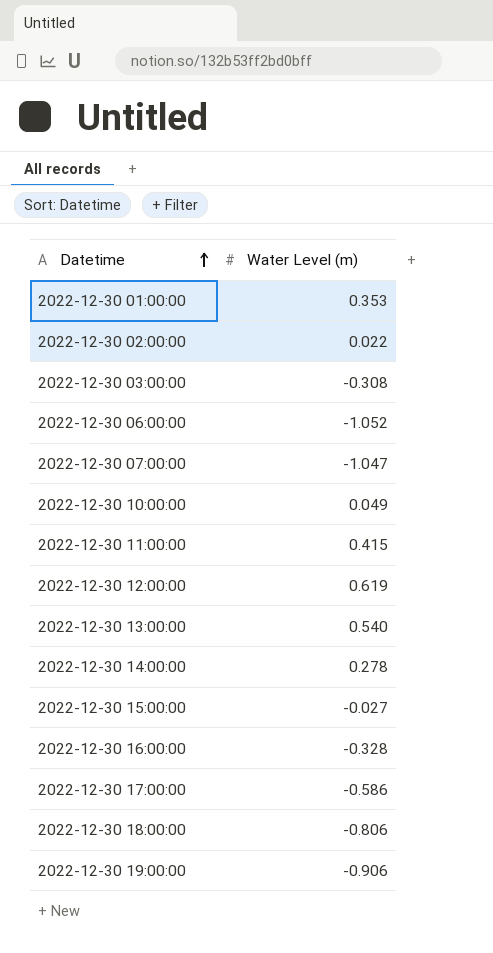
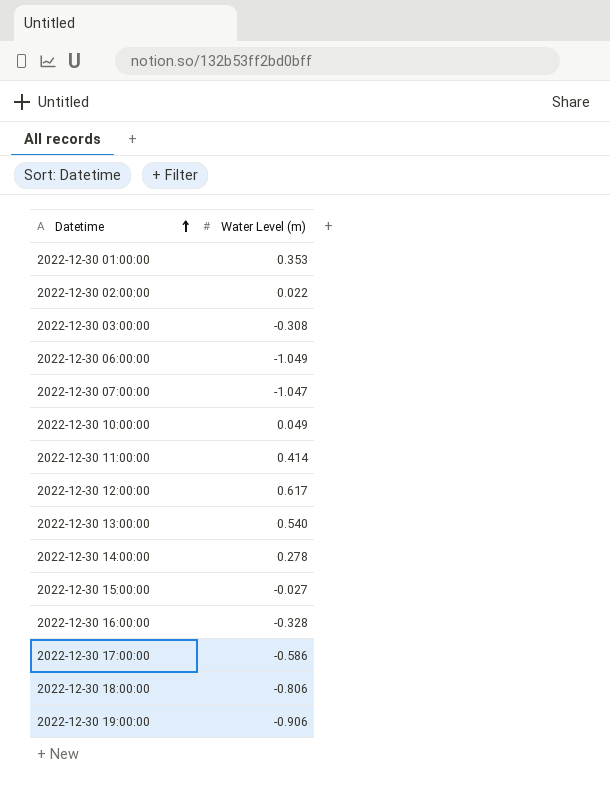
2022-12-30 06:00:00 | Water Level (m): -1.052 -> -1.049
2022-12-30 11:00:00 | Water Level (m): 0.415 -> 0.414
2022-12-30 12:00:00 | Water Level (m): 0.619 -> 0.617

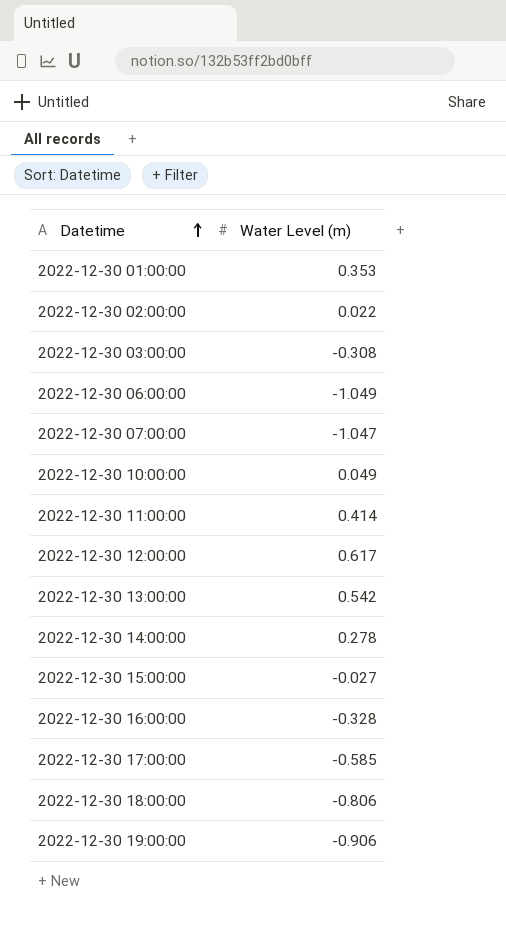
2022-12-30 13:00:00 | Water Level (m): 0.540 -> 0.542
2022-12-30 17:00:00 | Water Level (m): -0.586 -> -0.585

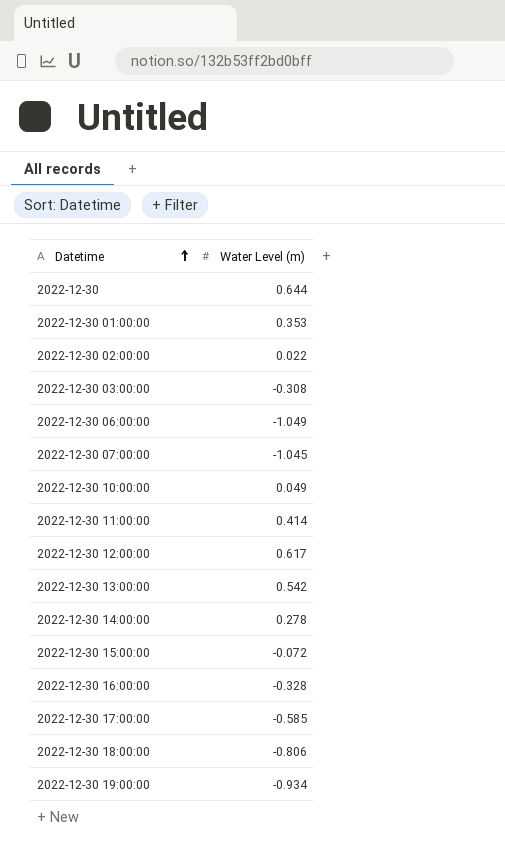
row 2022-12-30: none -> 0.644
2022-12-30 07:00:00 | Water Level (m): -1.047 -> -1.045
2022-12-30 15:00:00 | Water Level (m): -0.027 -> -0.072
2022-12-30 19:00:00 | Water Level (m): -0.906 -> -0.934

